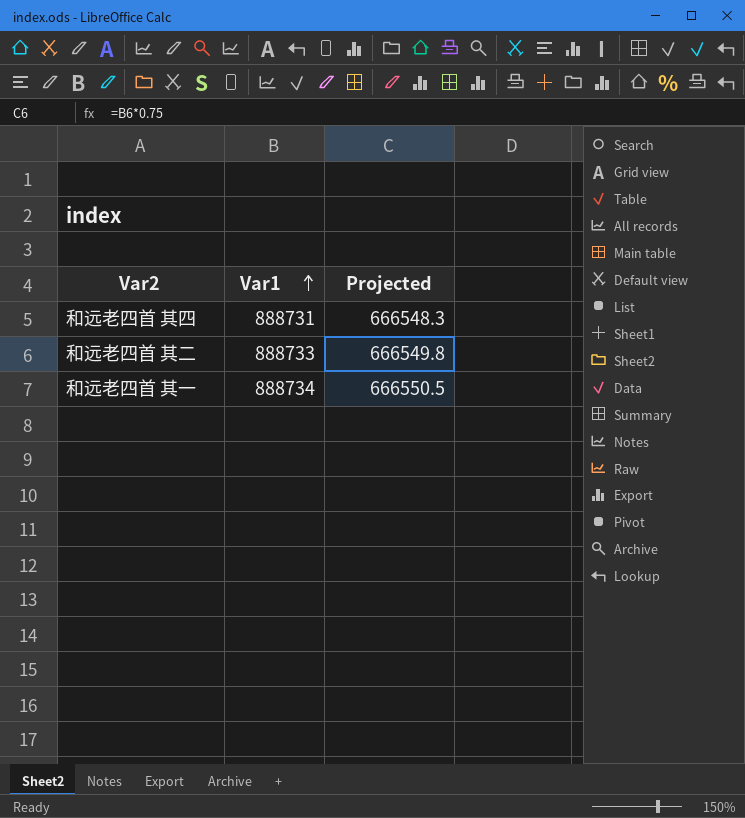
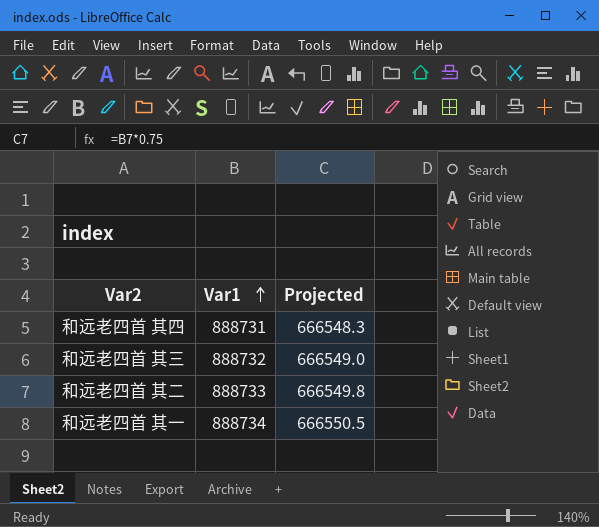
row 和远老四首 其三: none -> 888732 | 666549.0

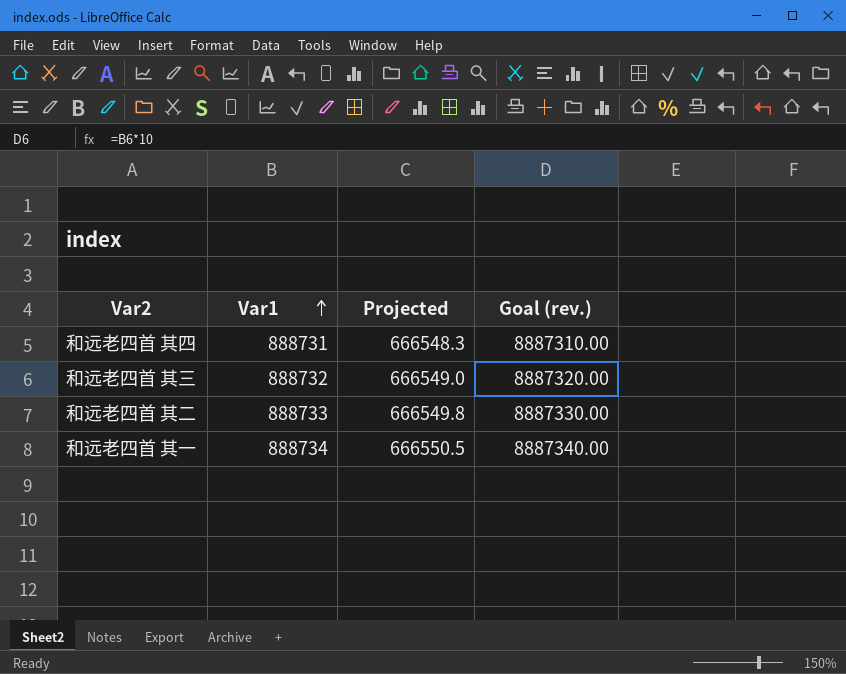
column Goal (rev.) | formula: none -> [Var1] * 10

